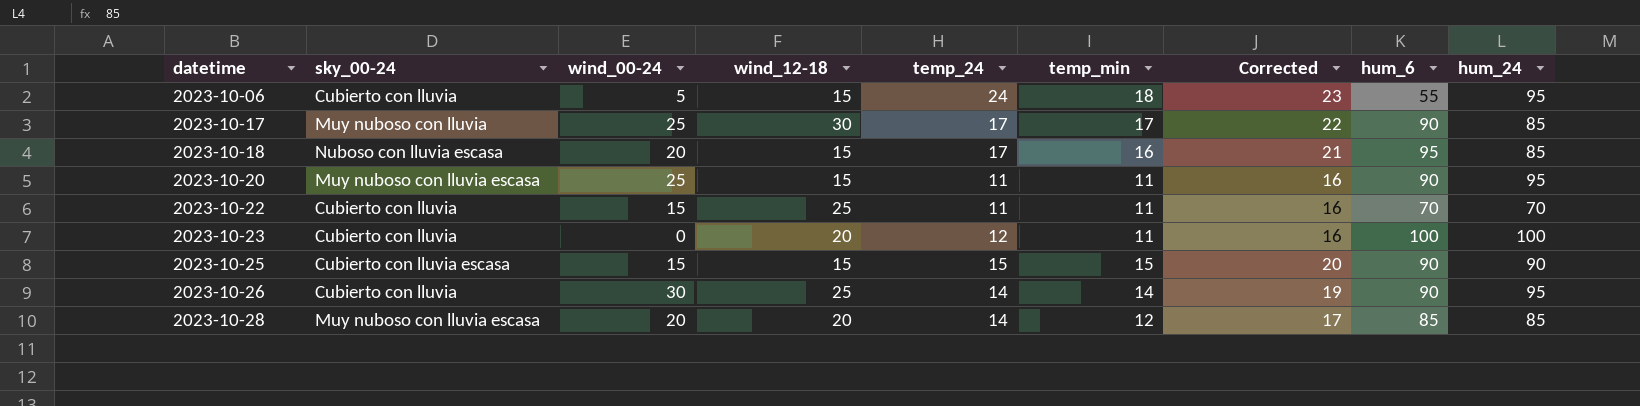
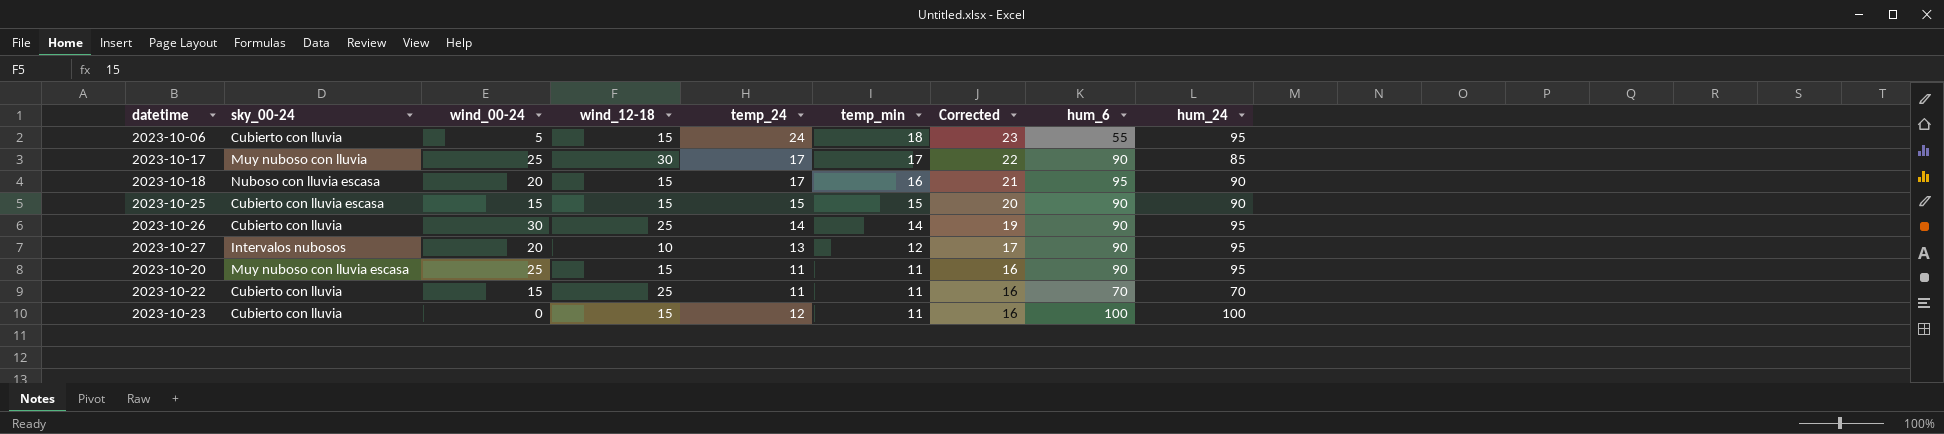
row order: datetime ascending -> temp_min descending
row 2023-10-28: Muy nuboso con lluvia escasa | 20 | 20 | 14 | 12 | 17 | 85 | 85 -> none
2023-10-18 | hum_24: 85 -> 90
row 2023-10-27: none -> Intervalos nubosos | 20 | 10 | 13 | 12 | 17 | 90 | 95
2023-10-23 | wind_12-18: 20 -> 15

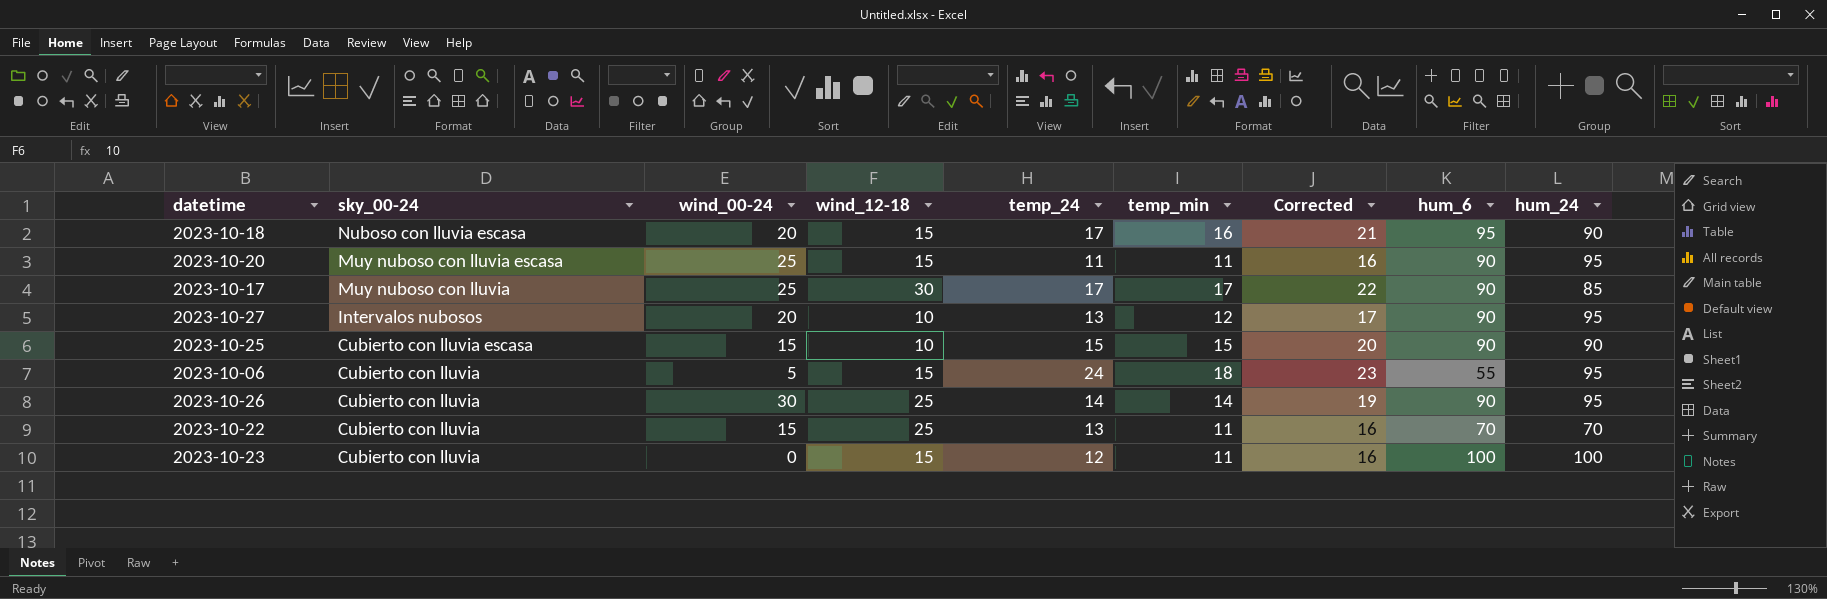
row order: temp_min descending -> sky_00-24 descending
2023-10-25 | wind_12-18: 15 -> 10
2023-10-22 | temp_24: 11 -> 13

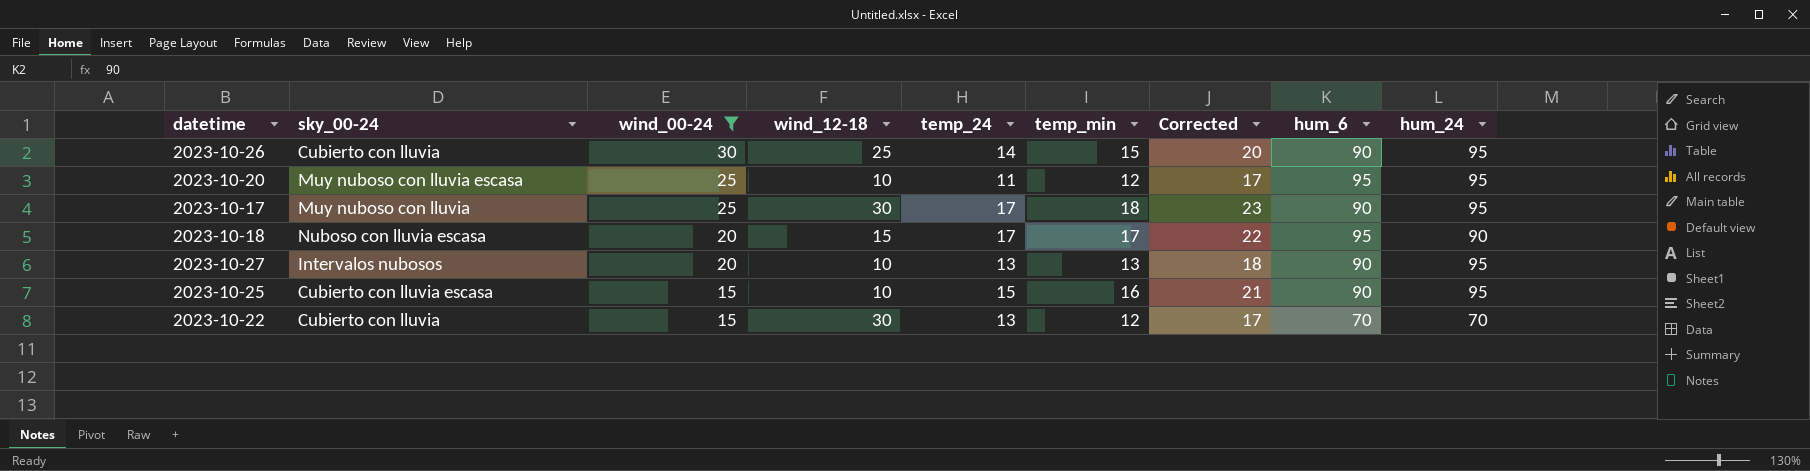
filter: none -> wind_00-24 >= 15
row order: sky_00-24 descending -> wind_00-24 descending
2023-10-26 | temp_min: 14 -> 15
2023-10-26 | Corrected: 19 -> 20
2023-10-20 | wind_12-18: 15 -> 10
2023-10-20 | temp_min: 11 -> 12
2023-10-20 | Corrected: 16 -> 17
2023-10-20 | hum_6: 90 -> 95
2023-10-17 | temp_min: 17 -> 18
2023-10-17 | Corrected: 22 -> 23
2023-10-17 | hum_24: 85 -> 95
2023-10-18 | temp_min: 16 -> 17
2023-10-18 | Corrected: 21 -> 22
2023-10-27 | temp_min: 12 -> 13
2023-10-27 | Corrected: 17 -> 18
2023-10-25 | temp_min: 15 -> 16
2023-10-25 | Corrected: 20 -> 21
2023-10-25 | hum_24: 90 -> 95
2023-10-22 | wind_12-18: 25 -> 30
2023-10-22 | temp_min: 11 -> 12
2023-10-22 | Corrected: 16 -> 17

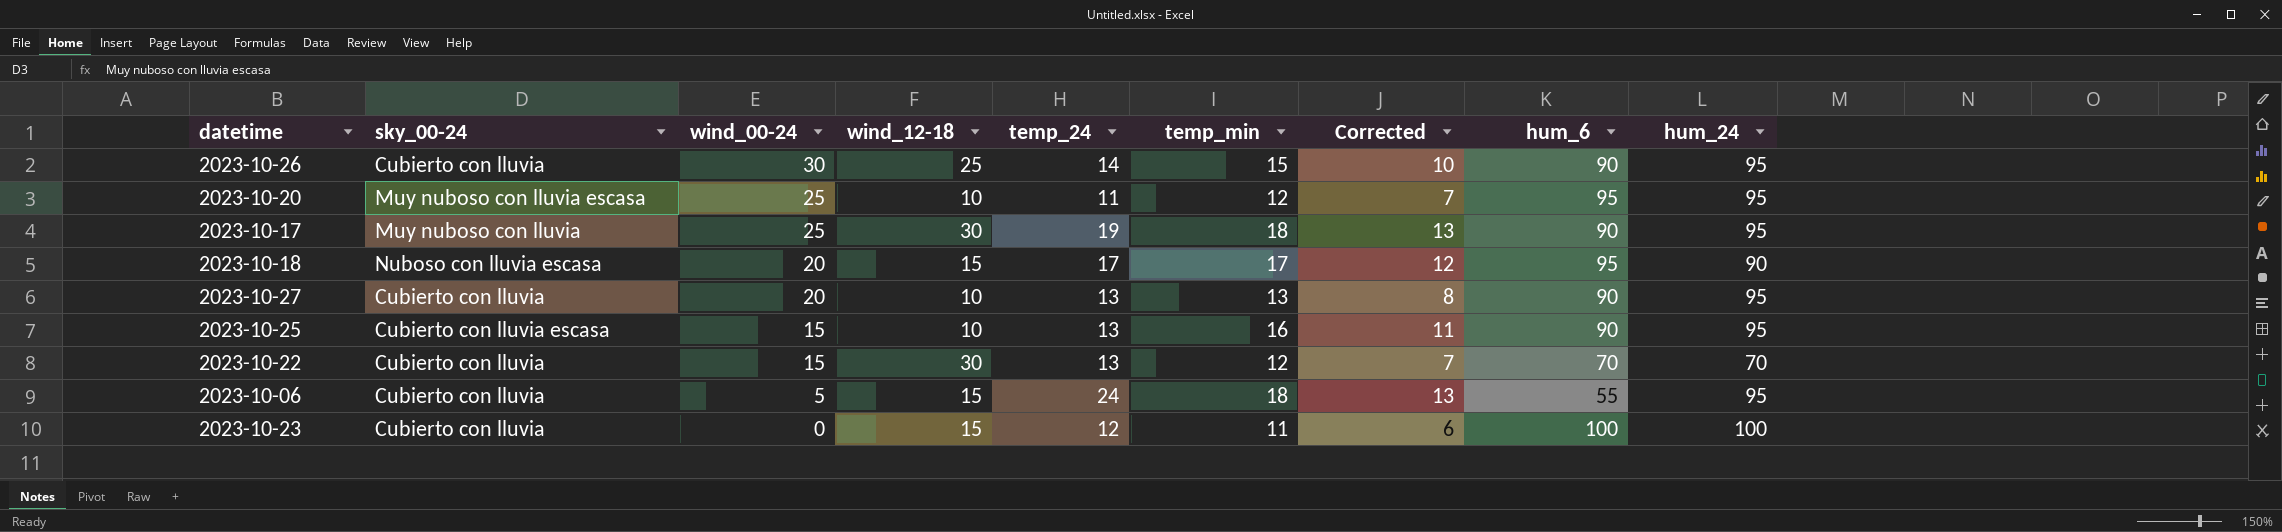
filter: wind_00-24 >= 15 -> none
column Corrected | formula: [temp_min] + 5 -> [temp_min] - 5
2023-10-17 | temp_24: 17 -> 19
2023-10-27 | sky_00-24: Intervalos nubosos -> Cubierto con lluvia
2023-10-25 | temp_24: 15 -> 13

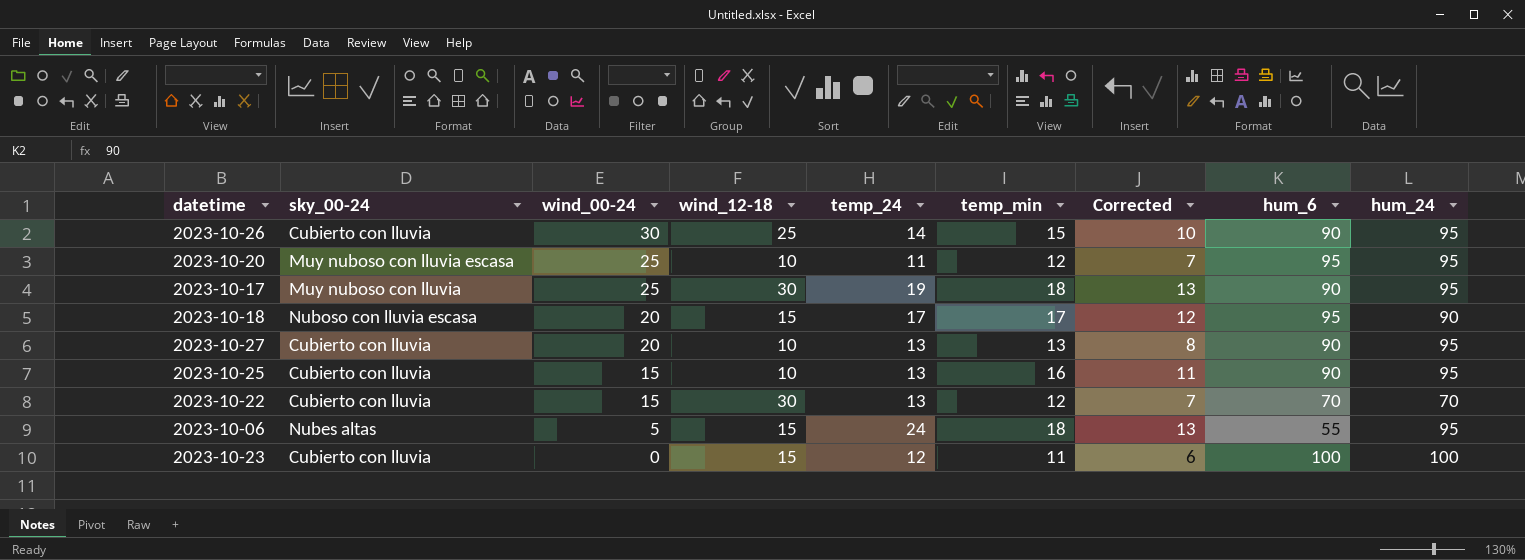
2023-10-25 | sky_00-24: Cubierto con lluvia escasa -> Cubierto con lluvia
2023-10-06 | sky_00-24: Cubierto con lluvia -> Nubes altas

